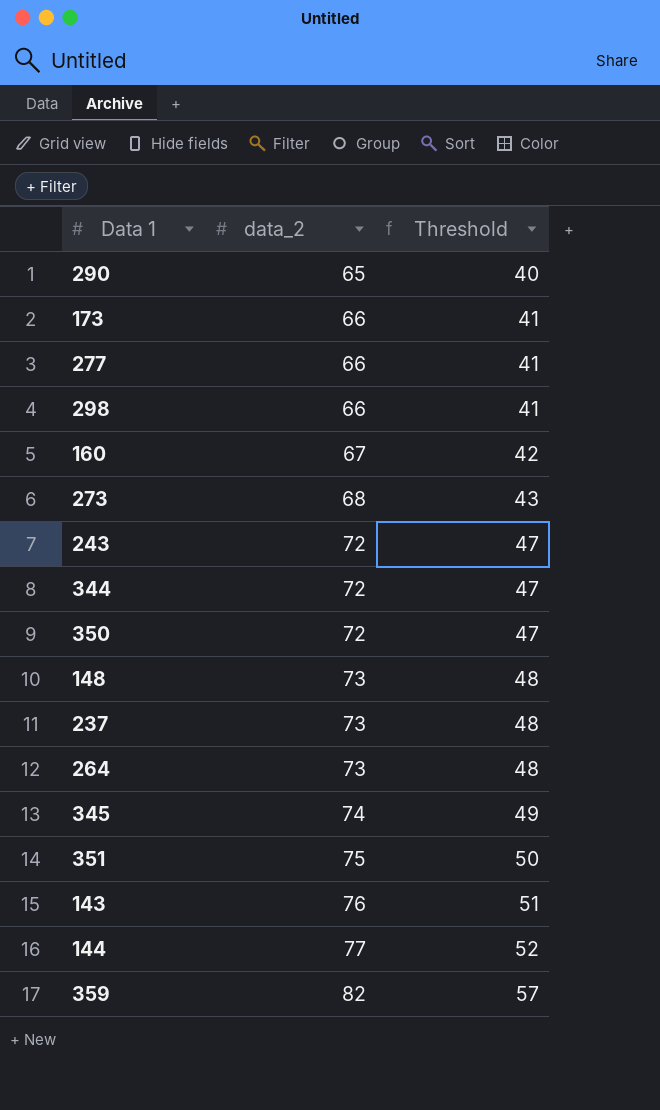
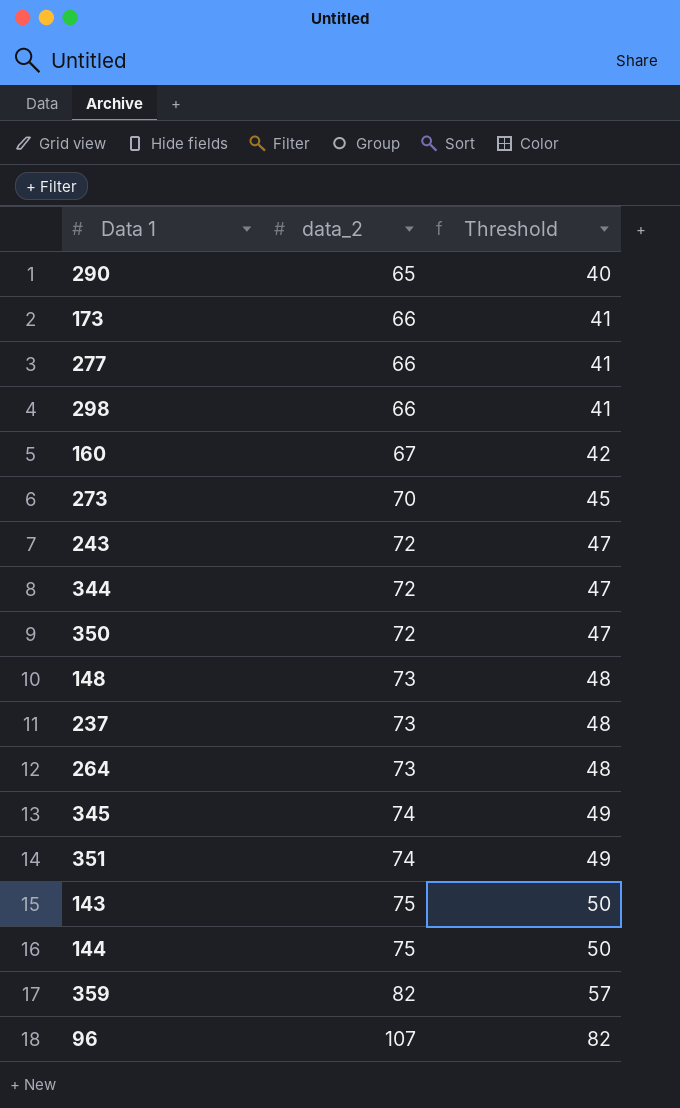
273 | data_2: 68 -> 70
273 | Threshold: 43 -> 45
351 | data_2: 75 -> 74
351 | Threshold: 50 -> 49
143 | data_2: 76 -> 75
143 | Threshold: 51 -> 50
144 | data_2: 77 -> 75
144 | Threshold: 52 -> 50
row 96: none -> 107 | 82

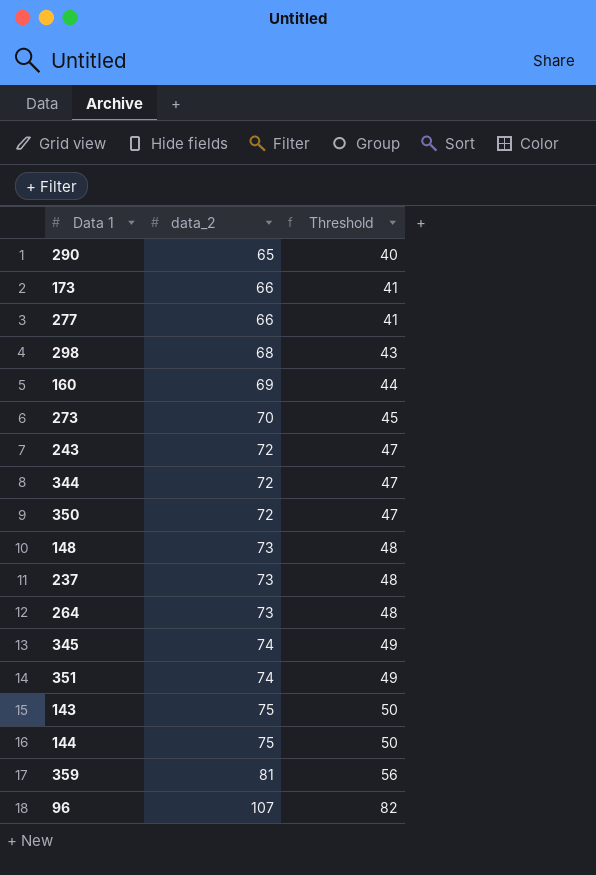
298 | data_2: 66 -> 68
298 | Threshold: 41 -> 43
160 | data_2: 67 -> 69
160 | Threshold: 42 -> 44
359 | data_2: 82 -> 81
359 | Threshold: 57 -> 56

